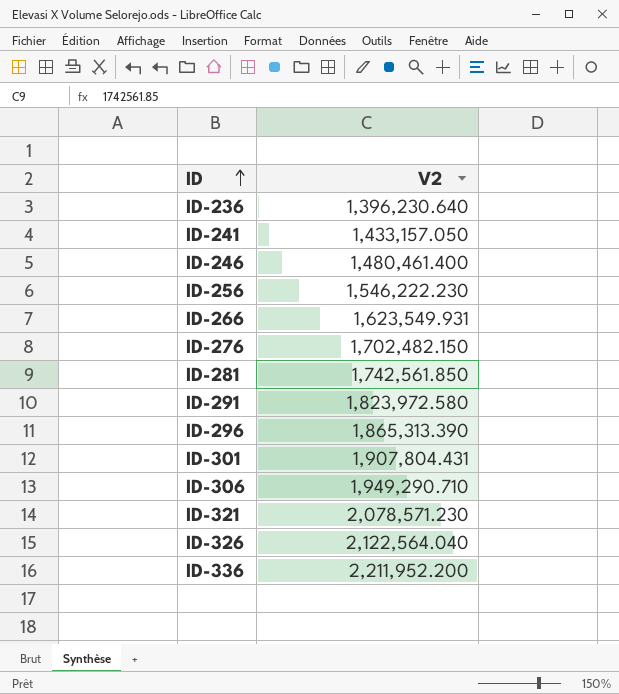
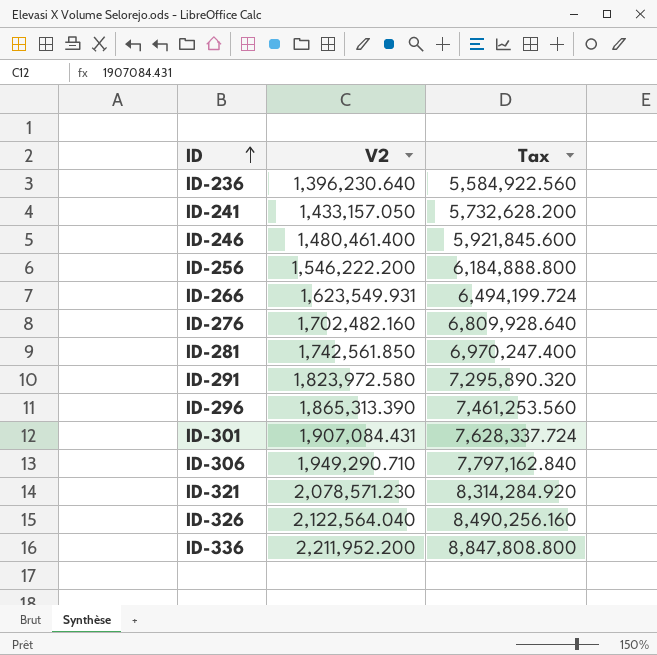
column Tax | formula: none -> [V2] * 4
ID-256 | V2: 1,546,222.230 -> 1,546,222.200
ID-276 | V2: 1,702,482.150 -> 1,702,482.160
ID-301 | V2: 1,907,804.431 -> 1,907,084.431

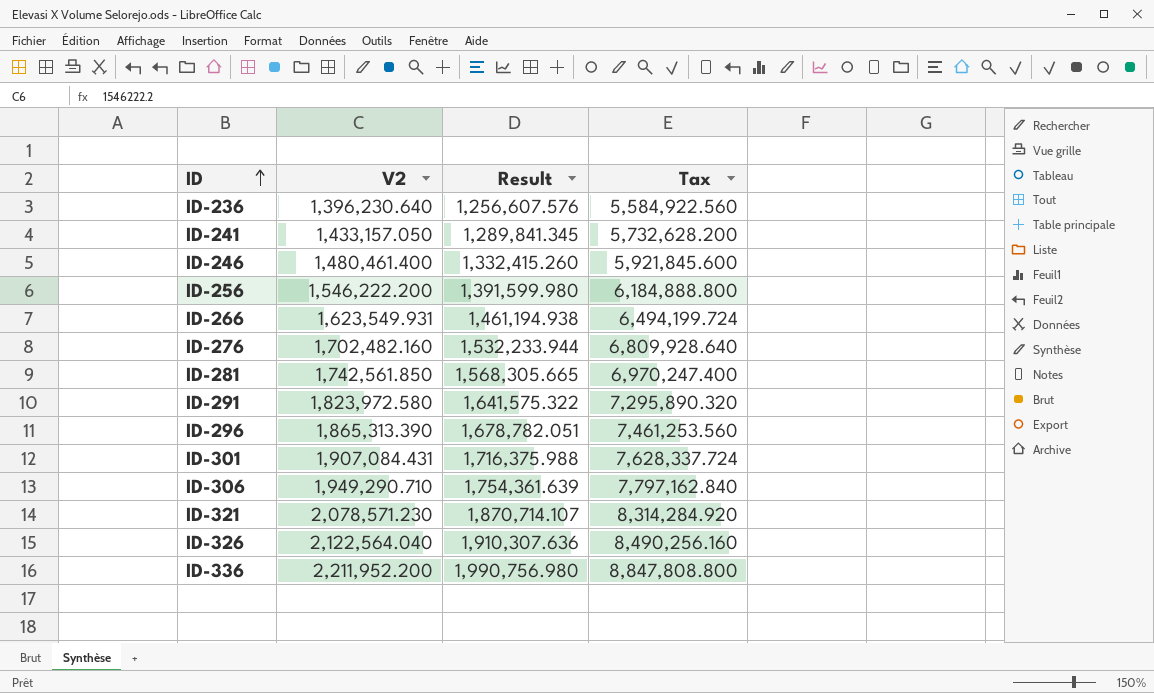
column Result | formula: none -> [V2] * 0.9

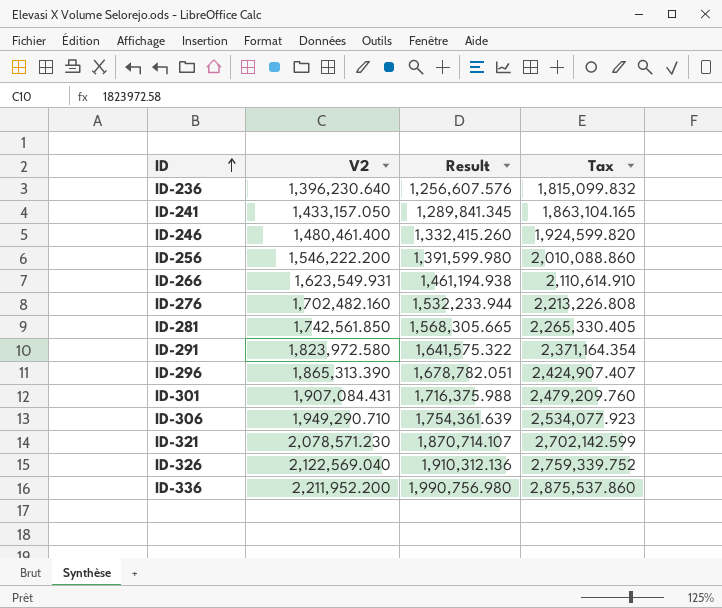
column Tax | formula: [V2] * 4 -> [V2] * 1.3
ID-326 | V2: 2,122,564.040 -> 2,122,569.040
ID-326 | Result: 1,910,307.636 -> 1,910,312.136

